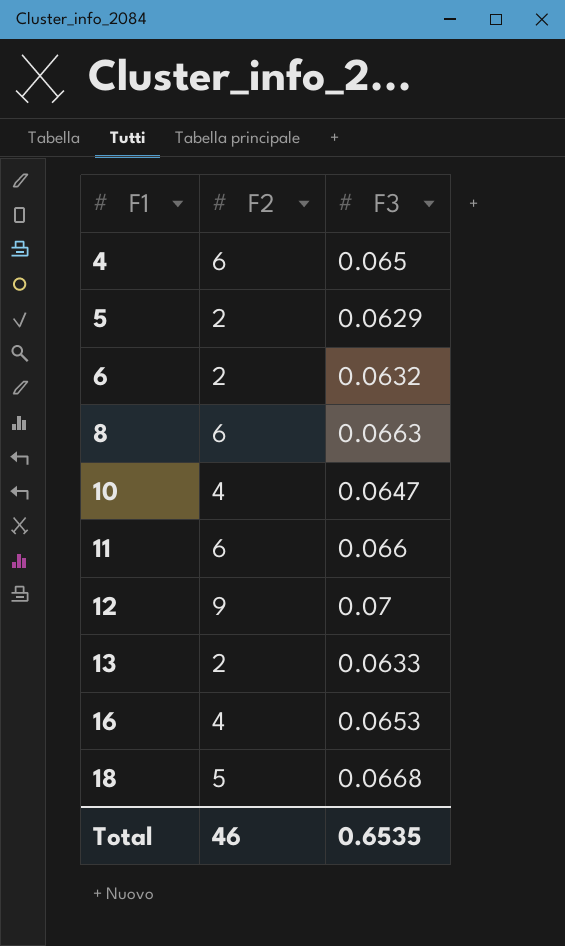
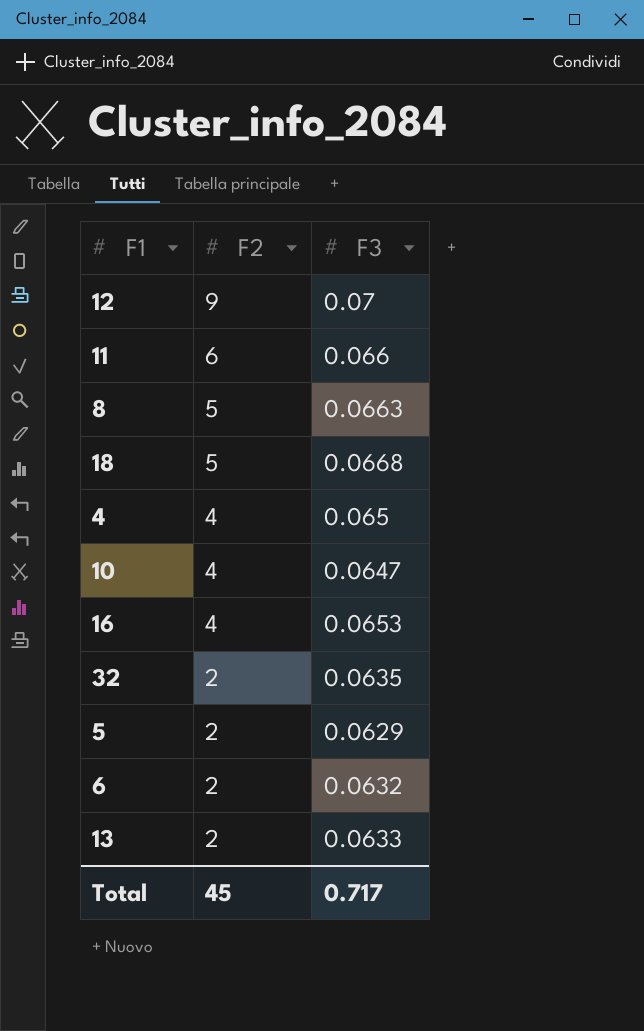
row order: F1 ascending -> F2 descending
8 | F2: 6 -> 5
4 | F2: 6 -> 4
row 32: none -> 2 | 0.0635
Total | F2: 46 -> 45
Total | F3: 0.6535 -> 0.717

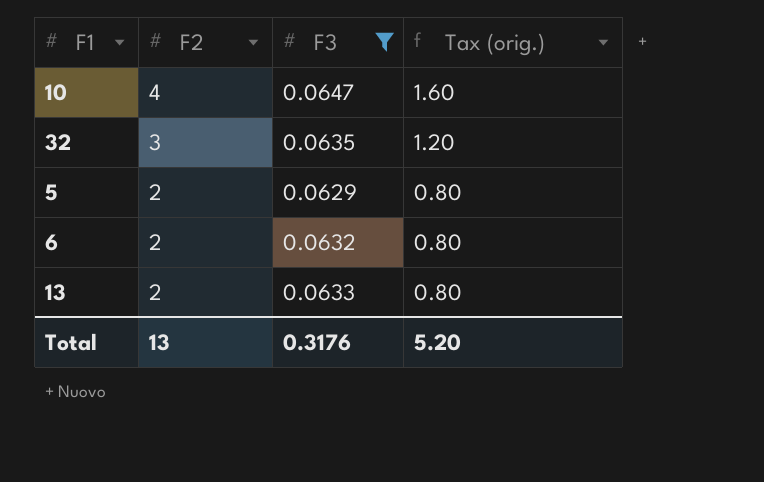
filter: none -> F3 <= 0.0647
column Tax (orig.) | formula: none -> [F2] * 0.4
32 | F2: 2 -> 3
Total | F2: 45 -> 13
Total | F3: 0.717 -> 0.3176

